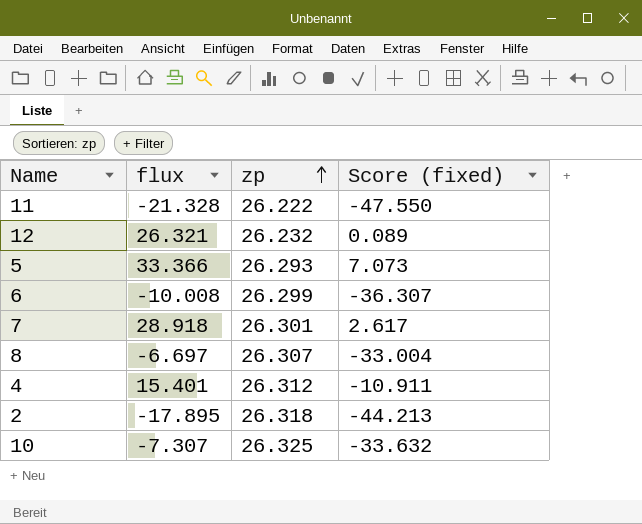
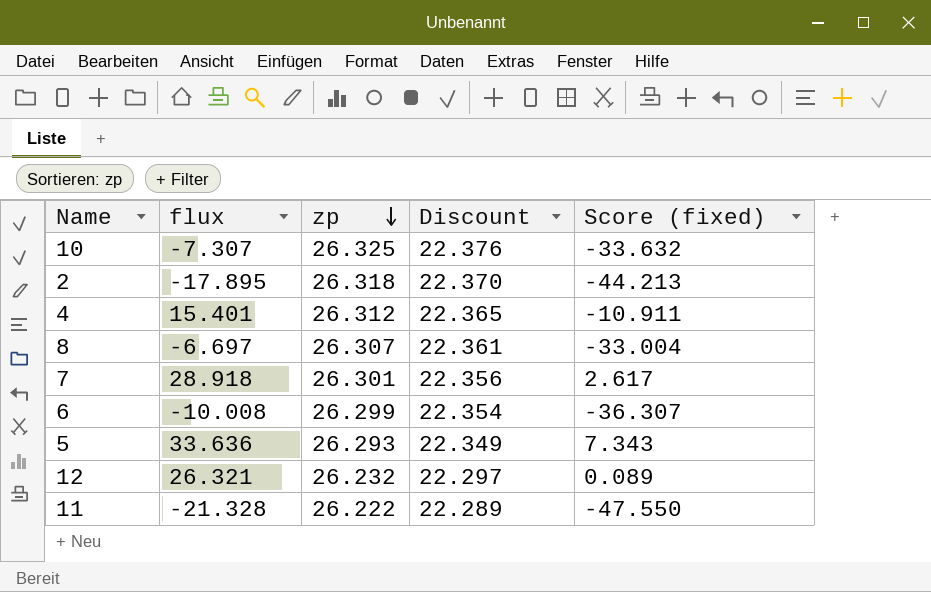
row order: zp ascending -> zp descending
column Discount | formula: none -> [zp] * 0.85
5 | flux: 33.366 -> 33.636
5 | Score (fixed): 7.073 -> 7.343

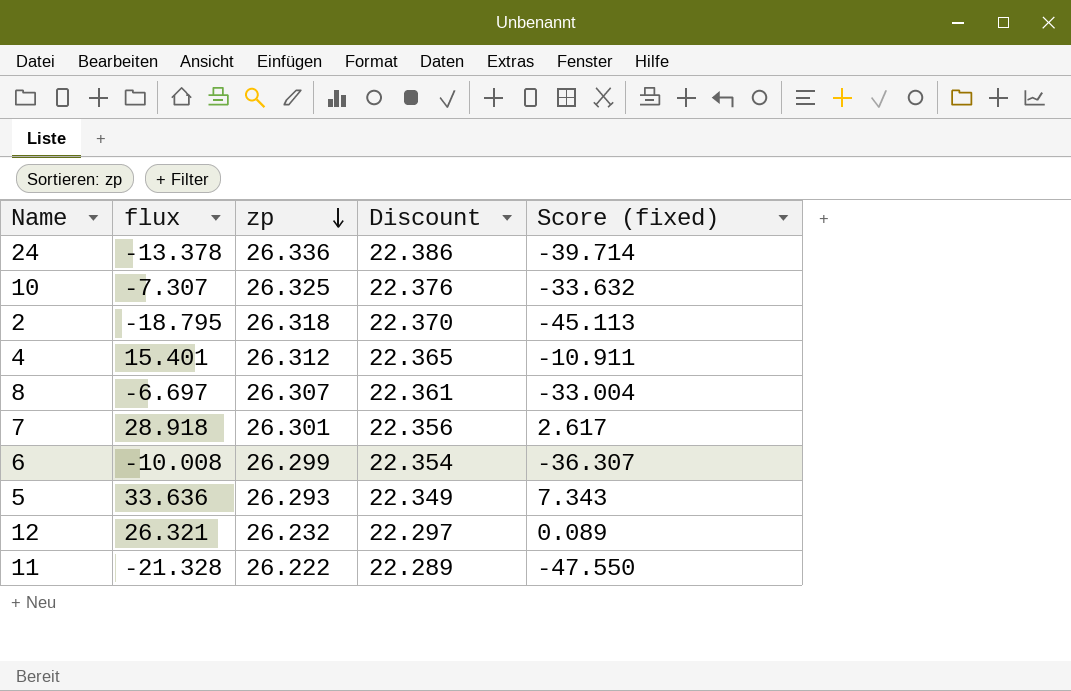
row 24: none -> -13.378 | 26.336 | 22.386 | -39.714
2 | flux: -17.895 -> -18.795
2 | Score (fixed): -44.213 -> -45.113

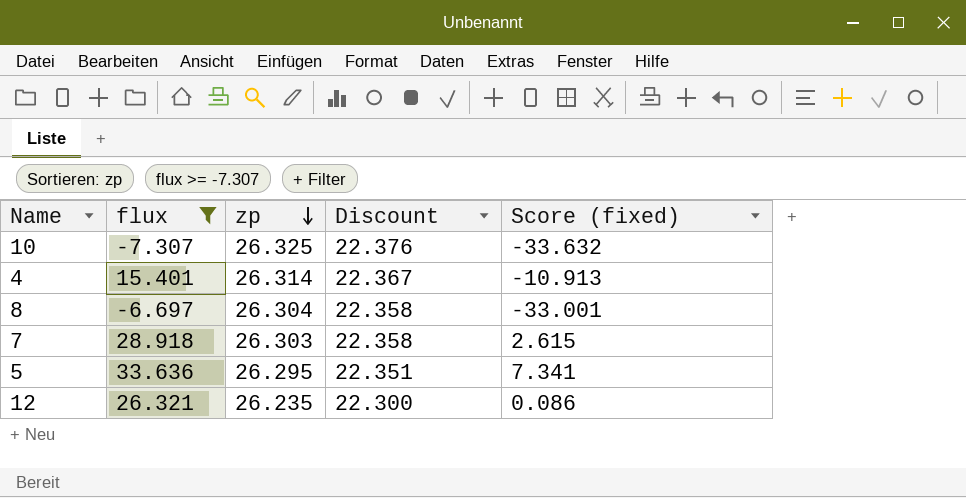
filter: none -> flux >= -7.307
4 | zp: 26.312 -> 26.314
4 | Discount: 22.365 -> 22.367
4 | Score (fixed): -10.911 -> -10.913
8 | zp: 26.307 -> 26.304
8 | Discount: 22.361 -> 22.358
8 | Score (fixed): -33.004 -> -33.001
7 | zp: 26.301 -> 26.303
7 | Discount: 22.356 -> 22.358
7 | Score (fixed): 2.617 -> 2.615
5 | zp: 26.293 -> 26.295
5 | Discount: 22.349 -> 22.351
5 | Score (fixed): 7.343 -> 7.341
12 | zp: 26.232 -> 26.235
12 | Discount: 22.297 -> 22.300
12 | Score (fixed): 0.089 -> 0.086

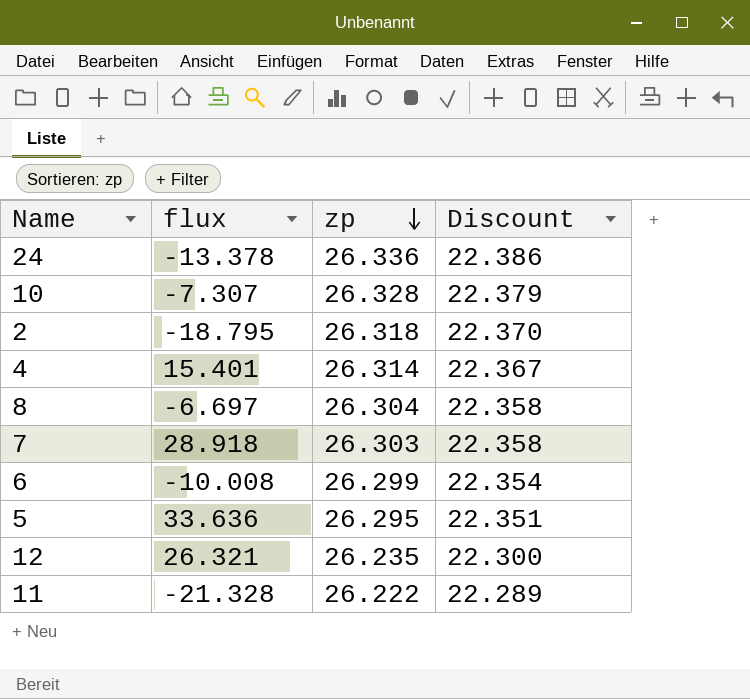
filter: flux >= -7.307 -> none
column Score (fixed) | formula: [flux] - [zp] -> none
10 | zp: 26.325 -> 26.328
10 | Discount: 22.376 -> 22.379

